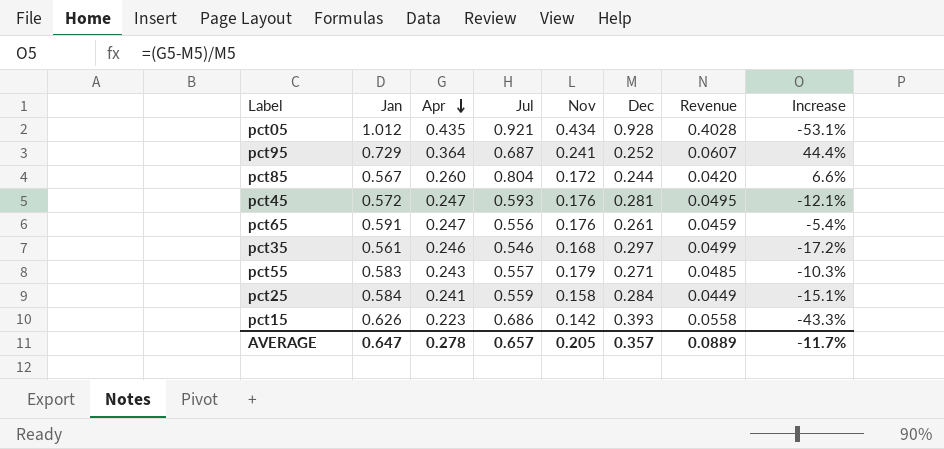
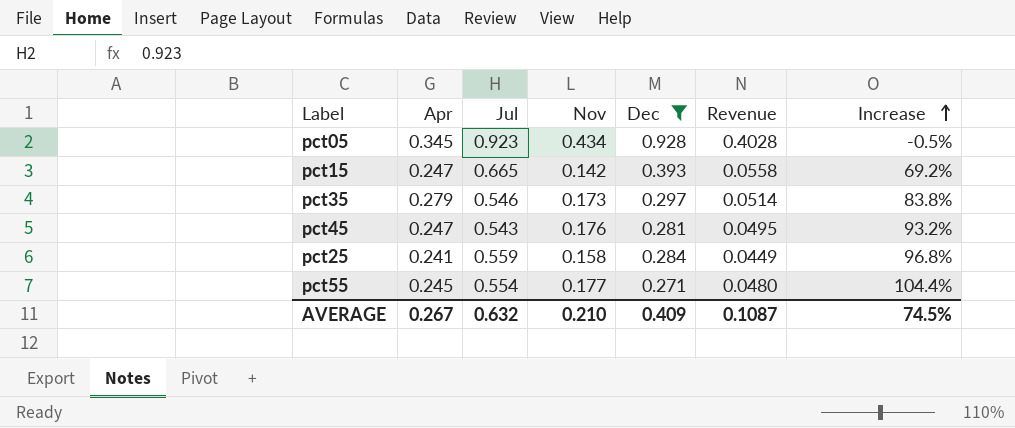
filter: none -> Dec >= 0.271
row order: Apr descending -> Increase ascending
column Jan | position: 2 -> none
column Increase | formula: ([Apr] - [Dec]) / [Dec] -> ([Jul] - [Dec]) / [Dec]
pct05 | Apr: 0.435 -> 0.345
pct05 | Jul: 0.921 -> 0.923
pct15 | Apr: 0.223 -> 0.247
pct15 | Jul: 0.686 -> 0.665
pct35 | Apr: 0.246 -> 0.279
pct35 | Nov: 0.168 -> 0.173
pct35 | Revenue: 0.0499 -> 0.0514
pct45 | Jul: 0.593 -> 0.543
pct55 | Apr: 0.243 -> 0.245
pct55 | Jul: 0.557 -> 0.554
pct55 | Nov: 0.179 -> 0.177
pct55 | Revenue: 0.0485 -> 0.0480
AVERAGE | Apr: 0.278 -> 0.267
AVERAGE | Jul: 0.657 -> 0.632
AVERAGE | Nov: 0.205 -> 0.210
AVERAGE | Dec: 0.357 -> 0.409
AVERAGE | Revenue: 0.0889 -> 0.1087
AVERAGE | Increase: -11.7% -> 74.5%

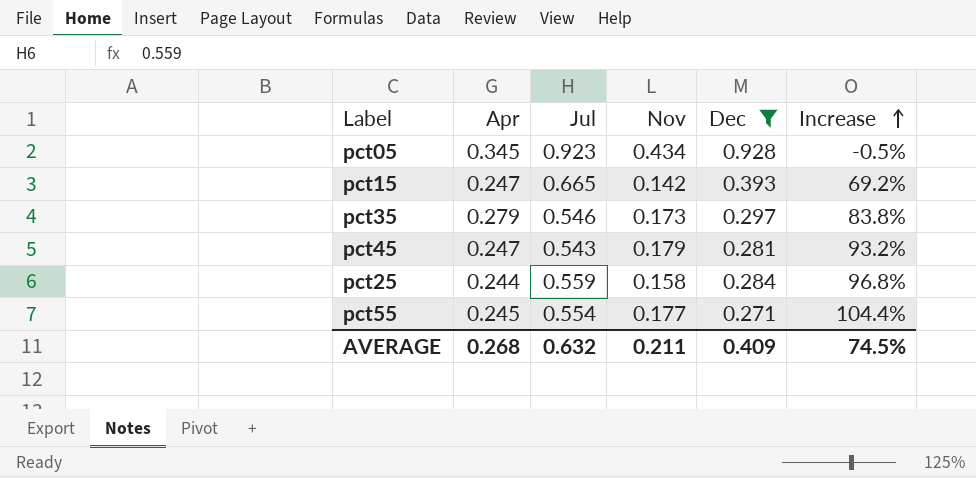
column Revenue | formula: [Nov] * [Dec] -> none
pct45 | Nov: 0.176 -> 0.179
pct25 | Apr: 0.241 -> 0.244
AVERAGE | Apr: 0.267 -> 0.268
AVERAGE | Nov: 0.210 -> 0.211

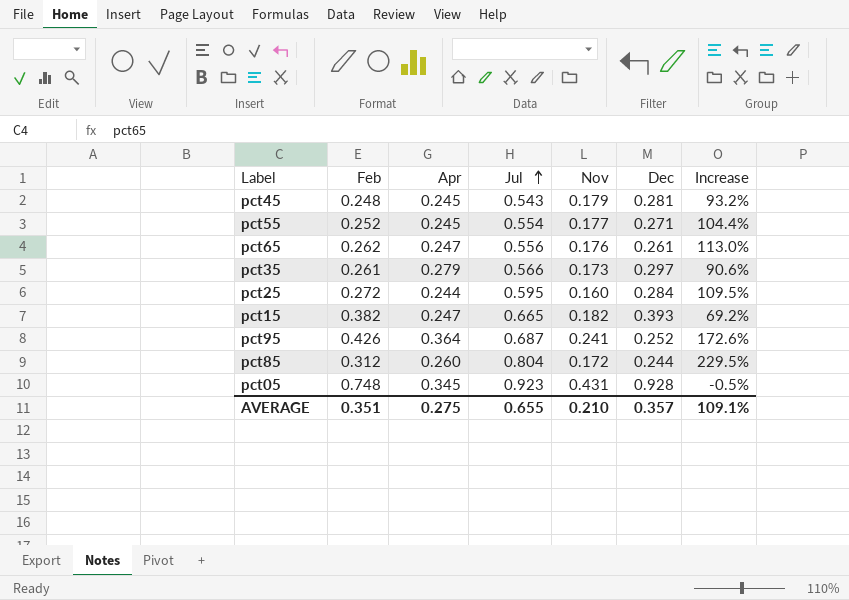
filter: Dec >= 0.271 -> none
row order: Increase ascending -> Jul ascending
column Feb | position: none -> 2
pct45 | Apr: 0.247 -> 0.245
pct35 | Jul: 0.546 -> 0.566
pct35 | Increase: 83.8% -> 90.6%
pct25 | Jul: 0.559 -> 0.595
pct25 | Nov: 0.158 -> 0.160
pct25 | Increase: 96.8% -> 109.5%
pct15 | Nov: 0.142 -> 0.182
pct05 | Nov: 0.434 -> 0.431
AVERAGE | Apr: 0.268 -> 0.275
AVERAGE | Jul: 0.632 -> 0.655
AVERAGE | Nov: 0.211 -> 0.210
AVERAGE | Dec: 0.409 -> 0.357
AVERAGE | Increase: 74.5% -> 109.1%

